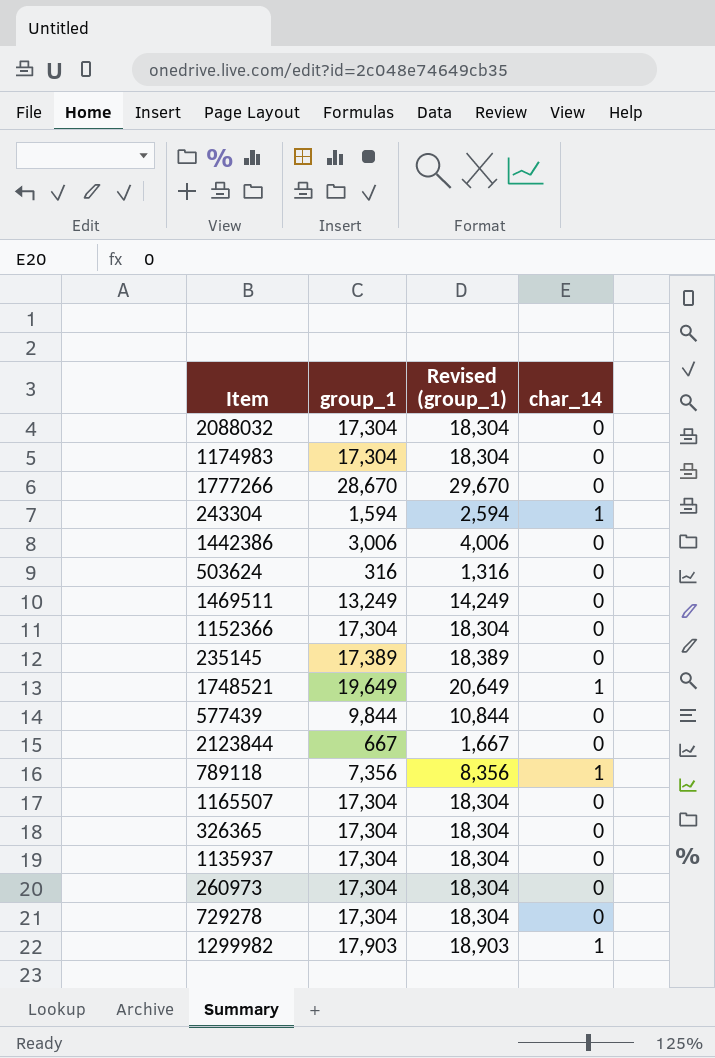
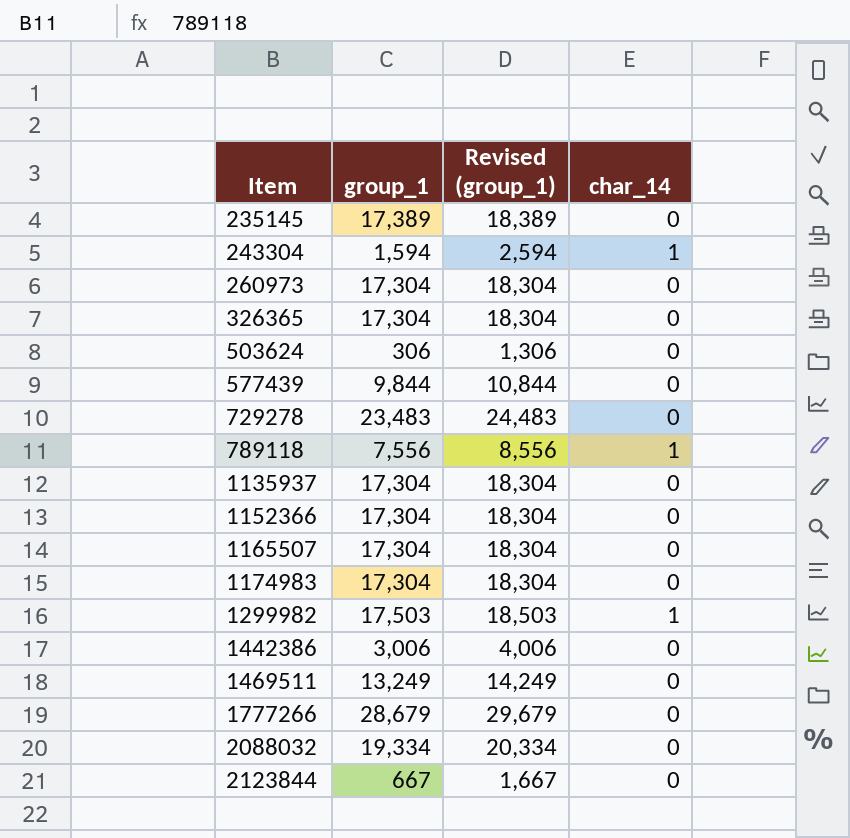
row order: none -> Item ascending
row 1748521: 19,649 | 20,649 | 1 -> none
503624 | group_1: 316 -> 306
503624 | Revised (group_1): 1,316 -> 1,306
729278 | group_1: 17,304 -> 23,483
729278 | Revised (group_1): 18,304 -> 24,483
789118 | group_1: 7,356 -> 7,556
789118 | Revised (group_1): 8,356 -> 8,556
1299982 | group_1: 17,903 -> 17,503
1299982 | Revised (group_1): 18,903 -> 18,503
1777266 | group_1: 28,670 -> 28,679
1777266 | Revised (group_1): 29,670 -> 29,679
2088032 | group_1: 17,304 -> 19,334
2088032 | Revised (group_1): 18,304 -> 20,334

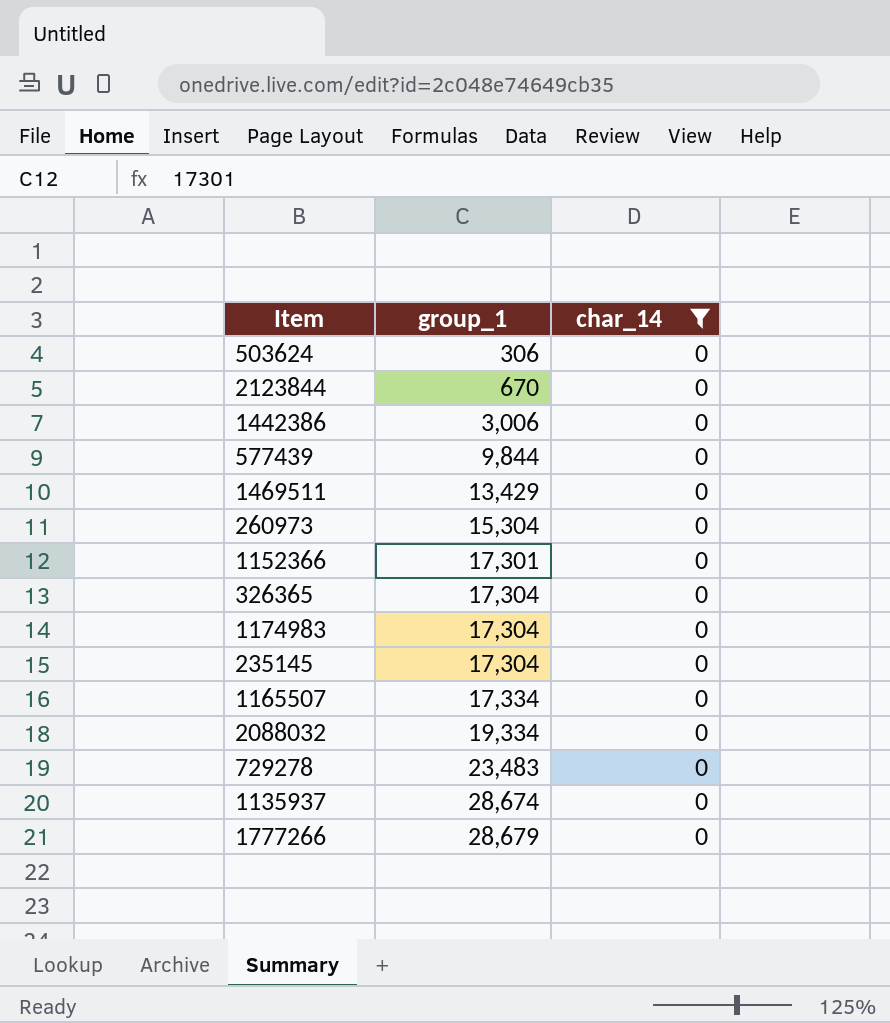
filter: none -> char_14 = 0
row order: Item ascending -> group_1 ascending
column Revised (group_1) | formula: [group_1] + 1000 -> none
2123844 | group_1: 667 -> 670
1469511 | group_1: 13,249 -> 13,429
260973 | group_1: 17,304 -> 15,304
1152366 | group_1: 17,304 -> 17,301
235145 | group_1: 17,389 -> 17,304
1165507 | group_1: 17,304 -> 17,334
1135937 | group_1: 17,304 -> 28,674

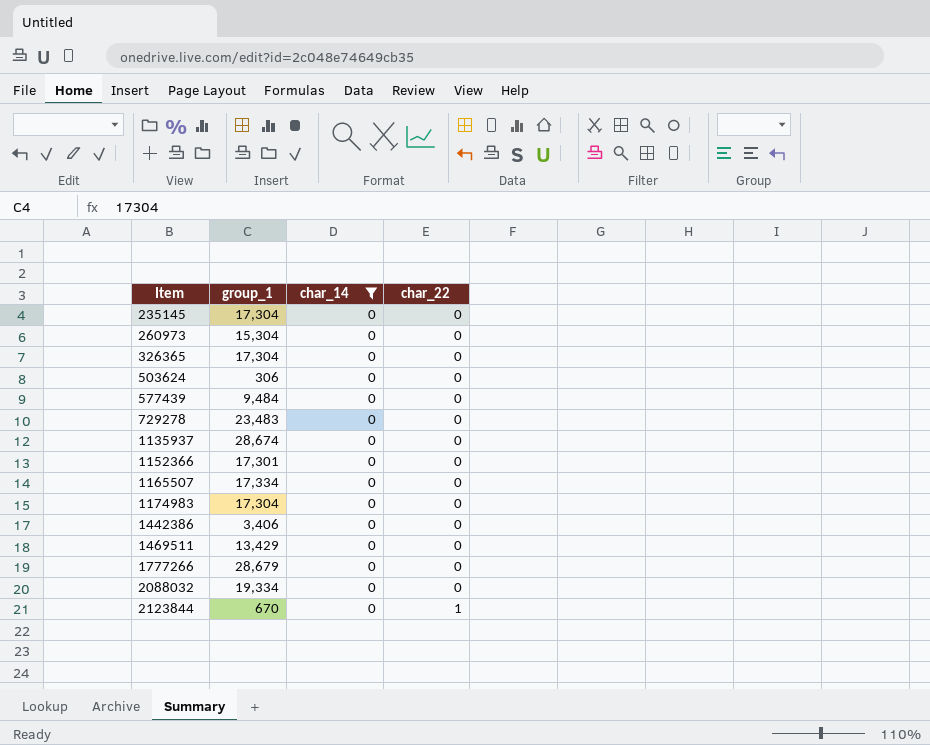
row order: group_1 ascending -> Item ascending
column char_22 | position: none -> 4
577439 | group_1: 9,844 -> 9,484
1442386 | group_1: 3,006 -> 3,406

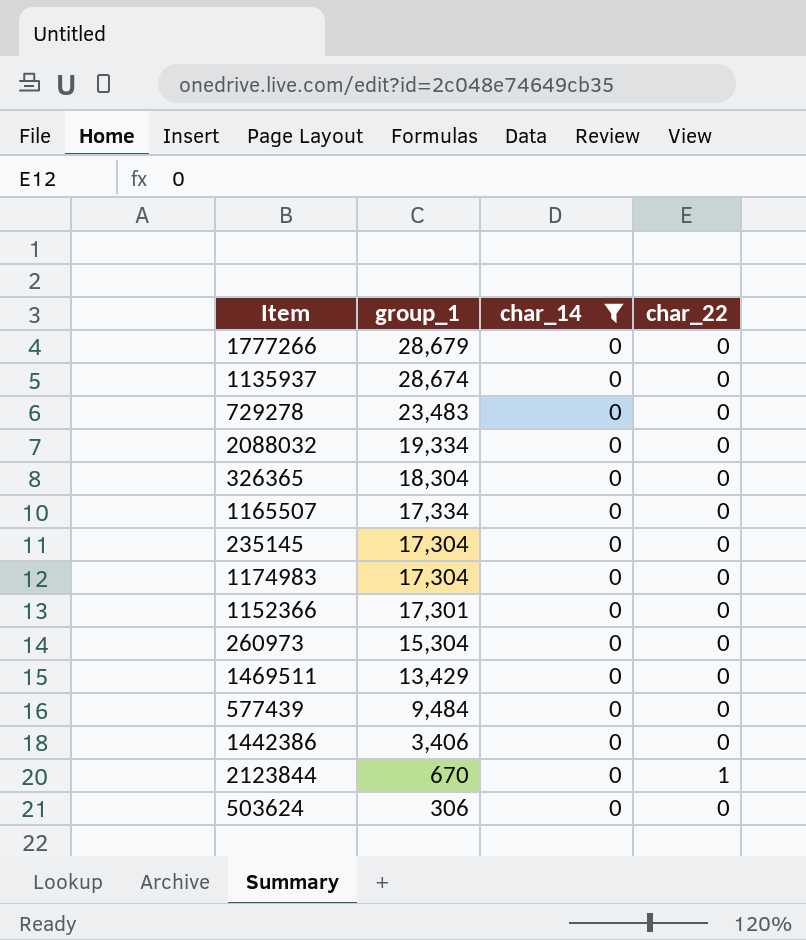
row order: Item ascending -> group_1 descending
326365 | group_1: 17,304 -> 18,304

